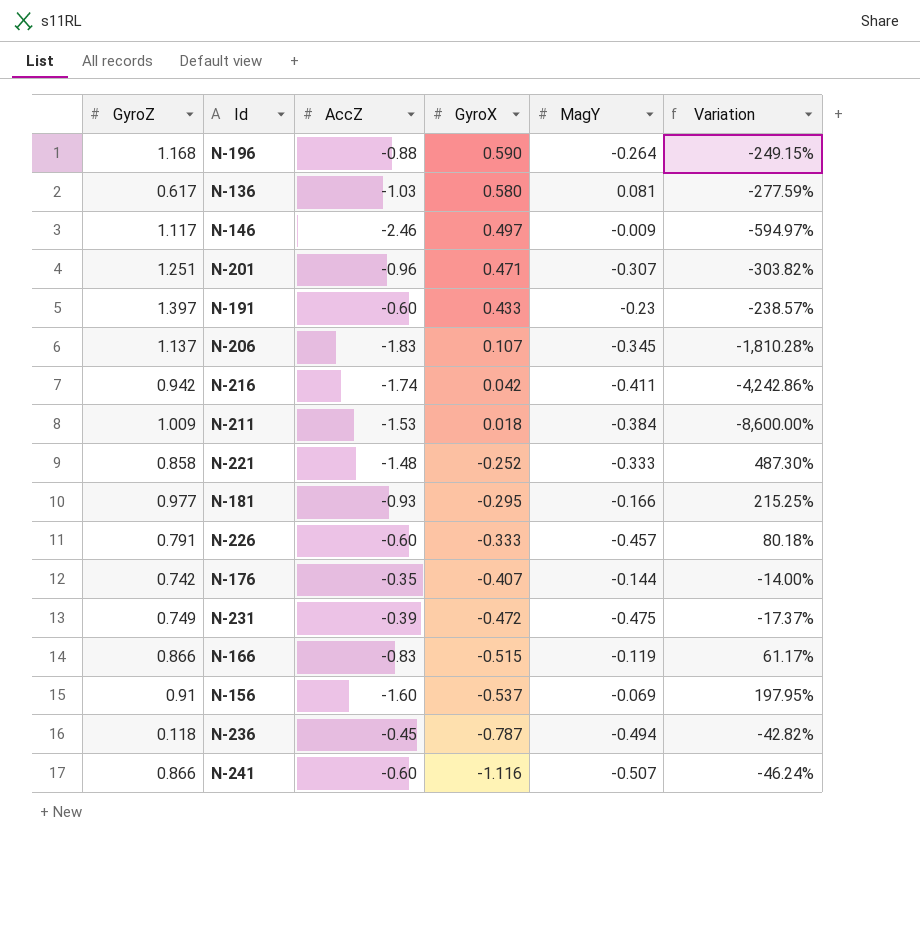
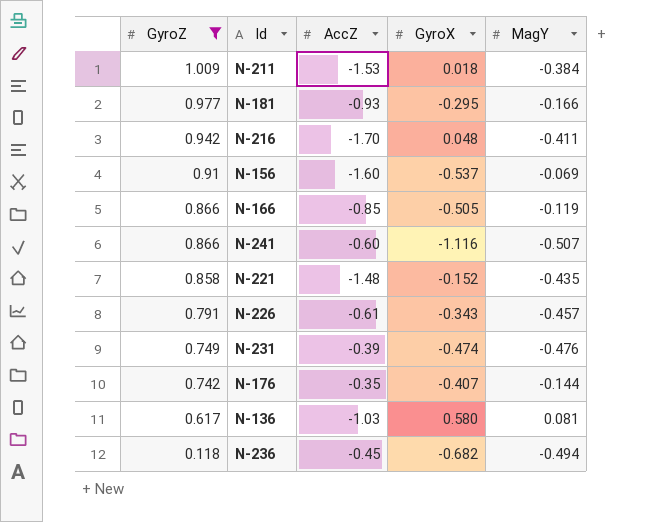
filter: none -> GyroZ <= 1.009
row order: GyroX descending -> GyroZ descending
column Variation | formula: ([AccZ] - [GyroX]) / [GyroX] -> none
N-216 | AccZ: -1.74 -> -1.70
N-216 | GyroX: 0.042 -> 0.048
N-166 | AccZ: -0.83 -> -0.85
N-166 | GyroX: -0.515 -> -0.505
N-221 | GyroX: -0.252 -> -0.152
N-221 | MagY: -0.333 -> -0.435
N-226 | AccZ: -0.60 -> -0.61
N-226 | GyroX: -0.333 -> -0.343
N-231 | GyroX: -0.472 -> -0.474
N-231 | MagY: -0.475 -> -0.476
N-236 | GyroX: -0.787 -> -0.682

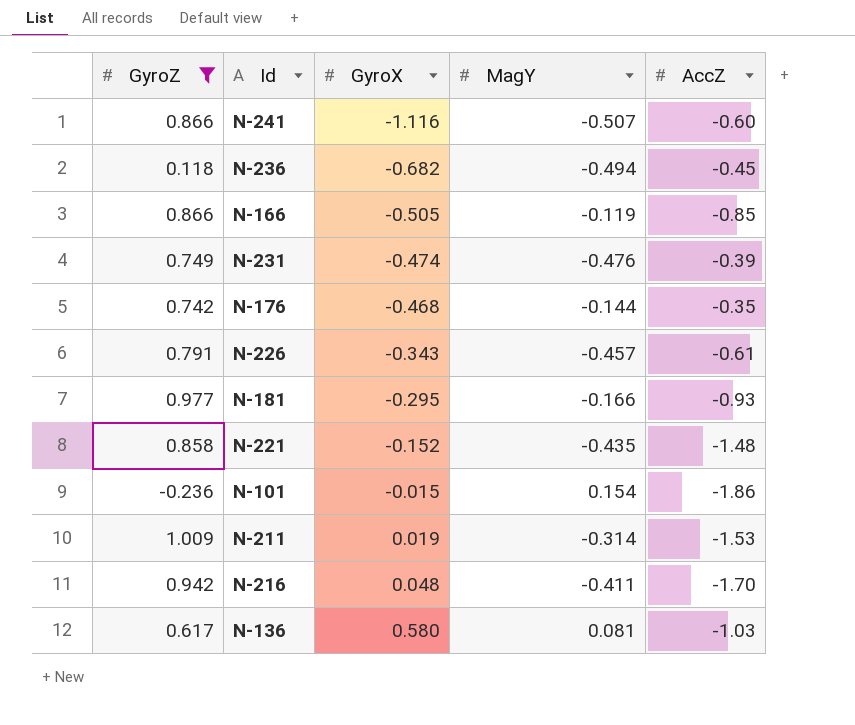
row order: GyroZ descending -> GyroX ascending
column AccZ | position: 3 -> 5
row N-156: 0.91 | -1.60 | -0.537 | -0.069 -> none
N-176 | GyroX: -0.407 -> -0.468
row N-101: none -> -0.236 | -0.015 | 0.154 | -1.86
N-211 | GyroX: 0.018 -> 0.019
N-211 | MagY: -0.384 -> -0.314

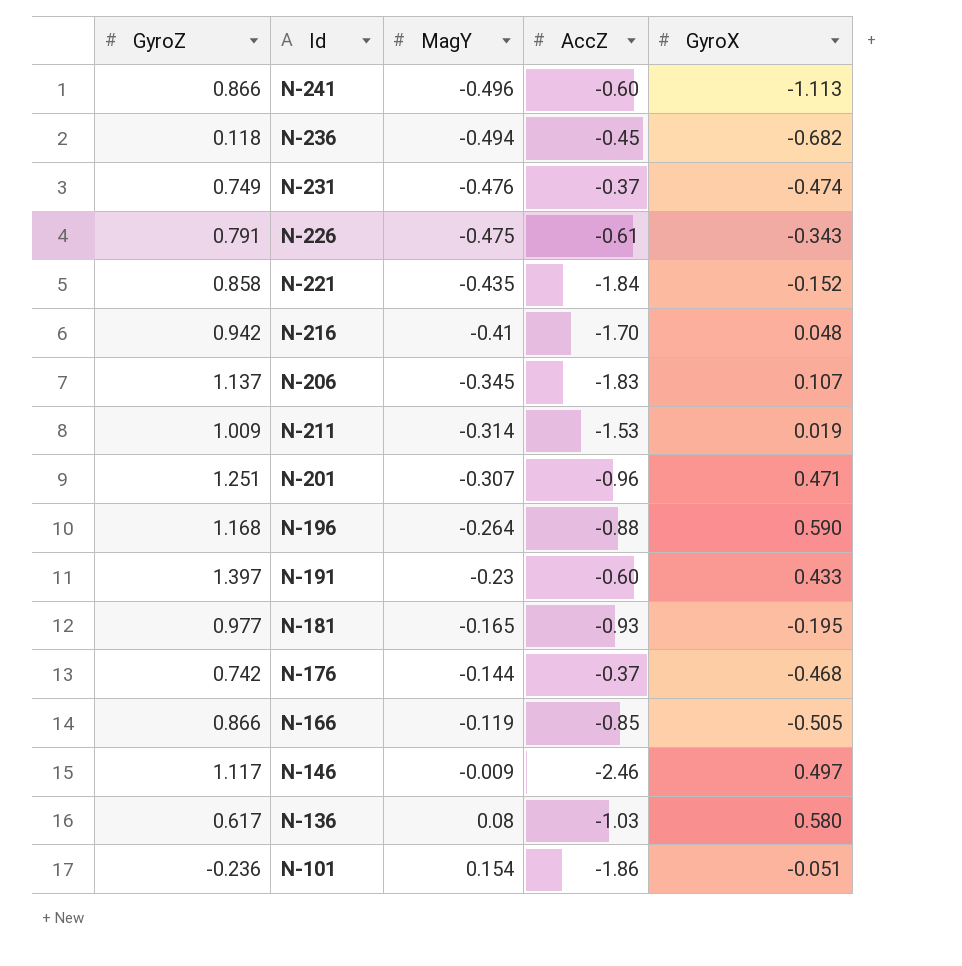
filter: GyroZ <= 1.009 -> none
row order: GyroX ascending -> MagY ascending
column GyroX | position: 3 -> 5
N-241 | MagY: -0.507 -> -0.496
N-241 | GyroX: -1.116 -> -1.113
N-231 | AccZ: -0.39 -> -0.37
N-226 | MagY: -0.457 -> -0.475
N-221 | AccZ: -1.48 -> -1.84
N-216 | MagY: -0.411 -> -0.41
N-181 | MagY: -0.166 -> -0.165
N-181 | GyroX: -0.295 -> -0.195
N-176 | AccZ: -0.35 -> -0.37
N-136 | MagY: 0.081 -> 0.08
N-101 | GyroX: -0.015 -> -0.051

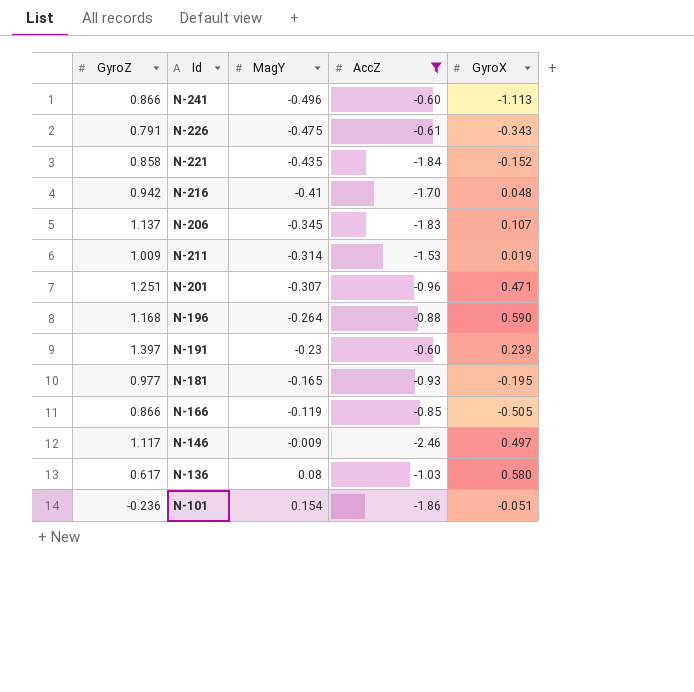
filter: none -> AccZ <= -0.60
N-191 | GyroX: 0.433 -> 0.239

